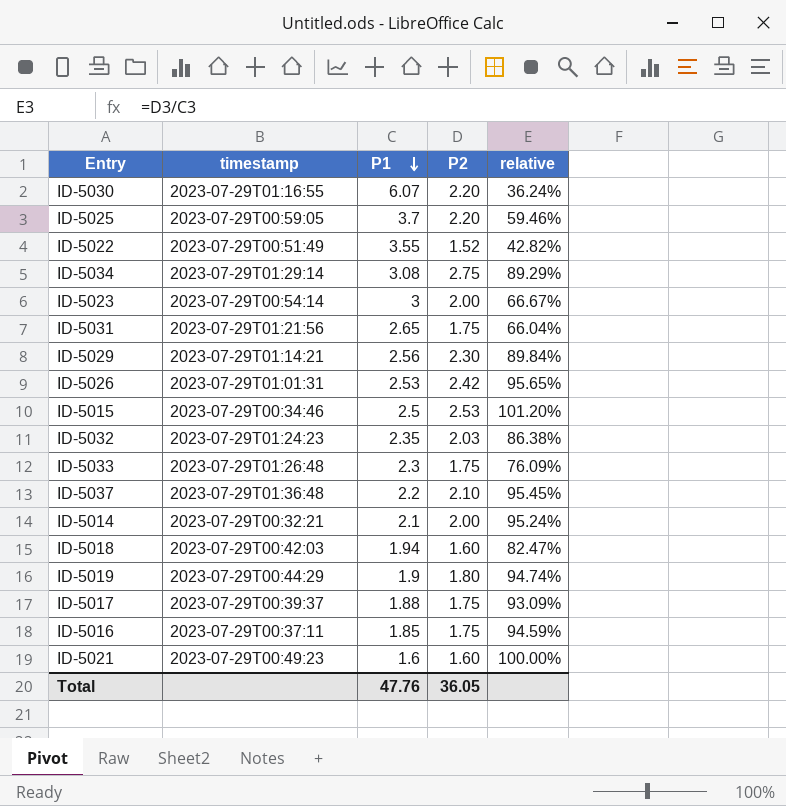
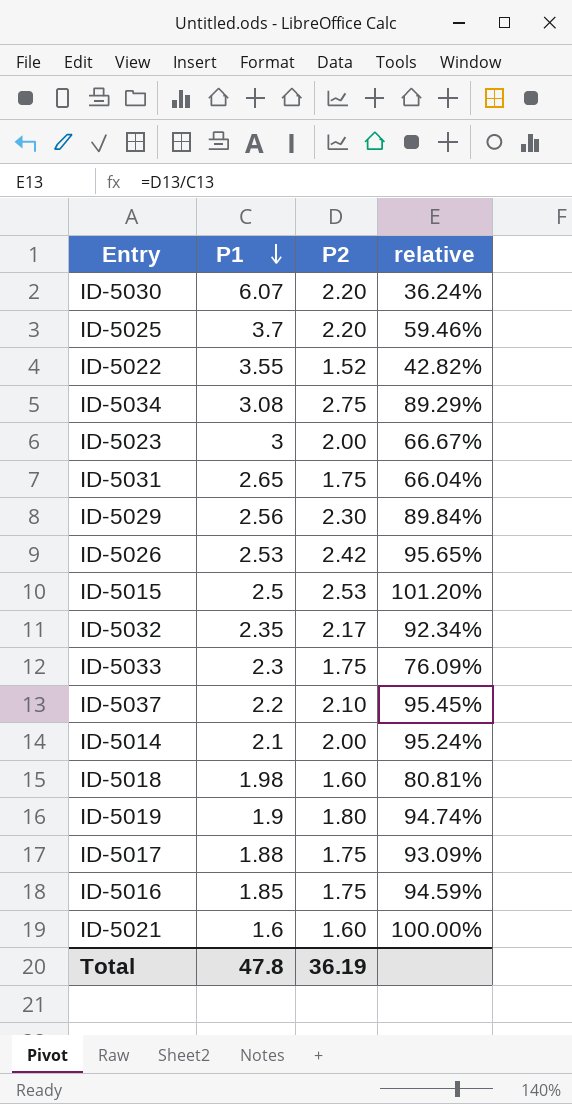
column timestamp | position: 2 -> none
ID-5032 | P2: 2.03 -> 2.17
ID-5032 | relative: 86.38% -> 92.34%
ID-5018 | P1: 1.94 -> 1.98
ID-5018 | relative: 82.47% -> 80.81%
Total | P1: 47.76 -> 47.8
Total | P2: 36.05 -> 36.19

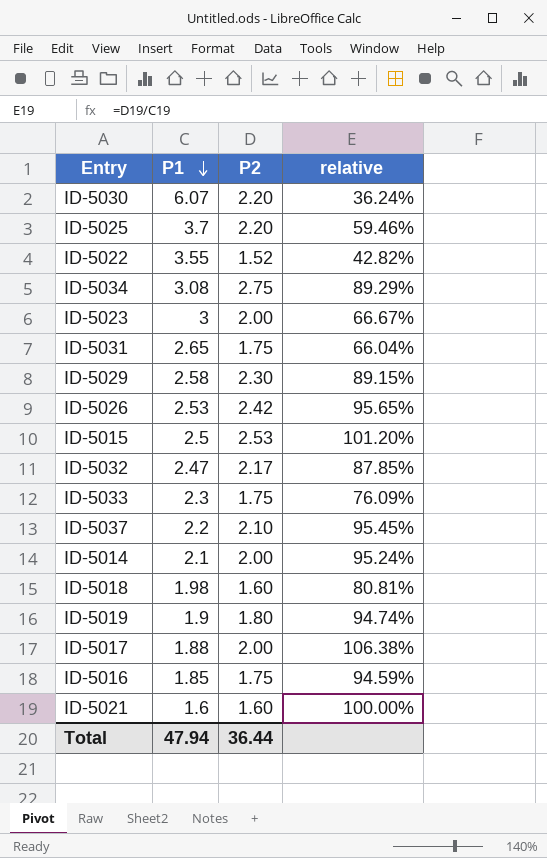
ID-5029 | P1: 2.56 -> 2.58
ID-5029 | relative: 89.84% -> 89.15%
ID-5032 | P1: 2.35 -> 2.47
ID-5032 | relative: 92.34% -> 87.85%
ID-5017 | P2: 1.75 -> 2.00
ID-5017 | relative: 93.09% -> 106.38%
Total | P1: 47.8 -> 47.94
Total | P2: 36.19 -> 36.44

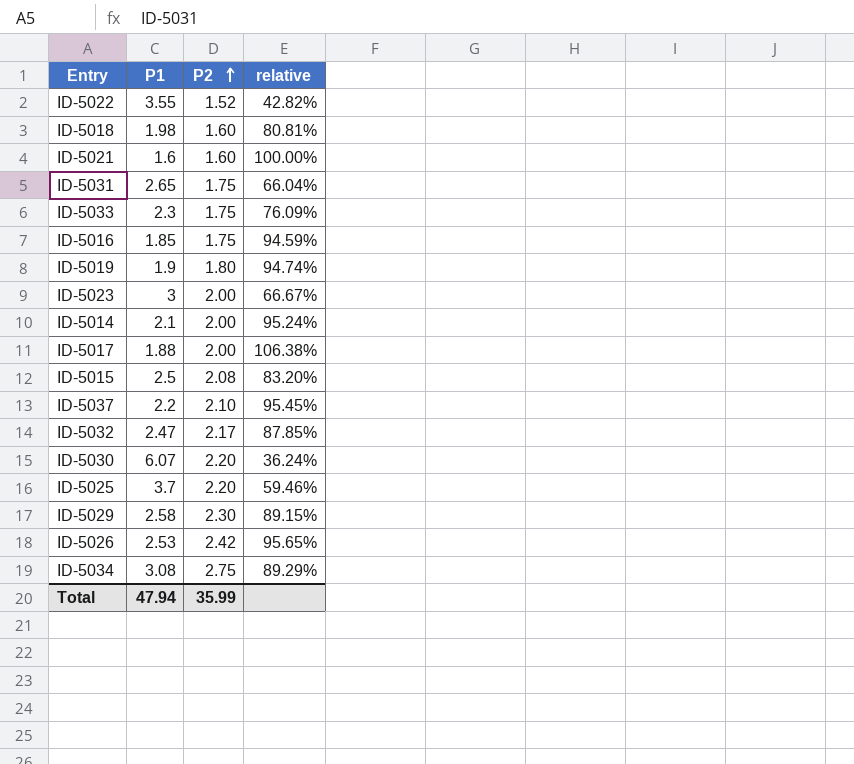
row order: P1 descending -> P2 ascending
ID-5015 | P2: 2.53 -> 2.08
ID-5015 | relative: 101.20% -> 83.20%
Total | P2: 36.44 -> 35.99

